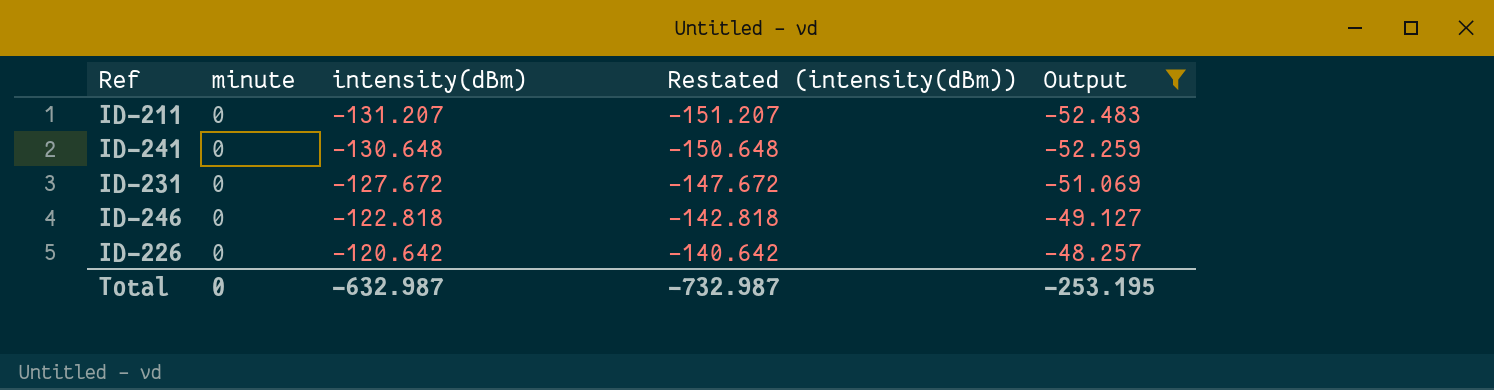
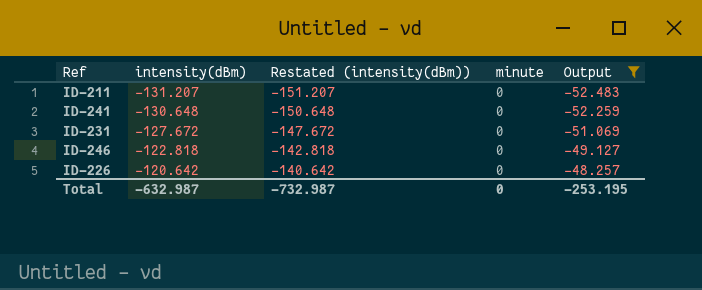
column minute | position: 2 -> 4

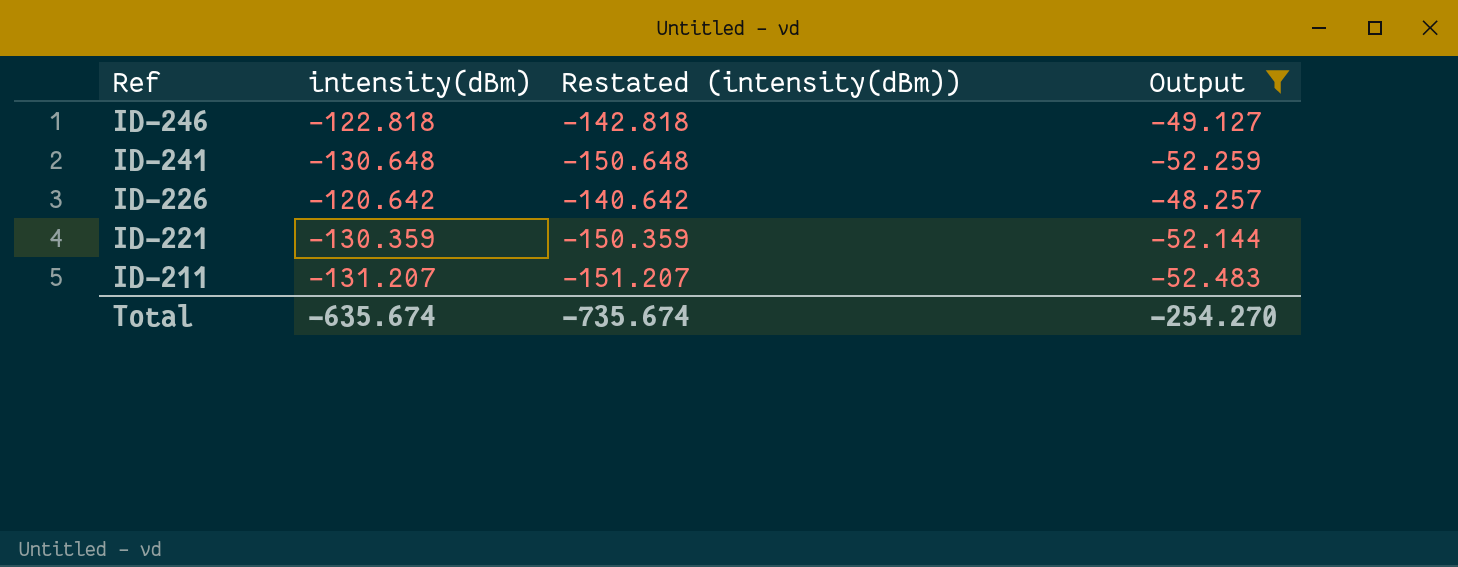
row order: intensity(dBm) ascending -> Ref descending
column minute | position: 4 -> none
row ID-231: -127.672 | -147.672 | 0 | -51.069 -> none
row ID-221: none -> -130.359 | -150.359 | -52.144
Total | intensity(dBm): -632.987 -> -635.674
Total | Restated (intensity(dBm)): -732.987 -> -735.674
Total | Output: -253.195 -> -254.270

